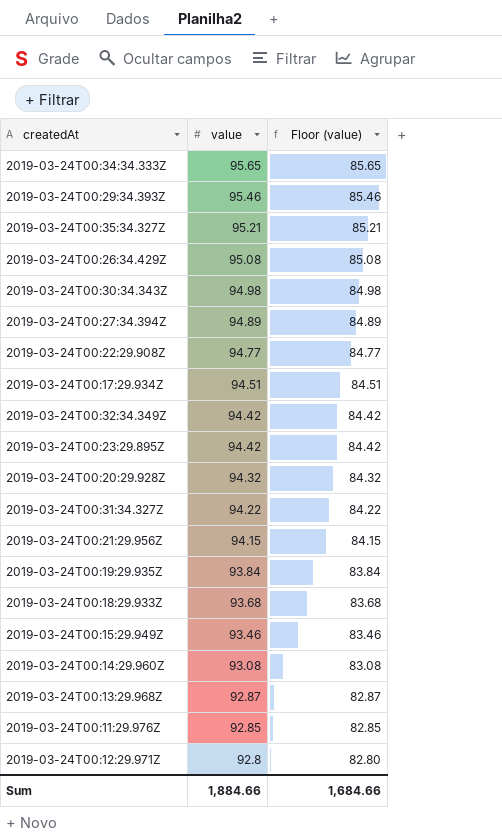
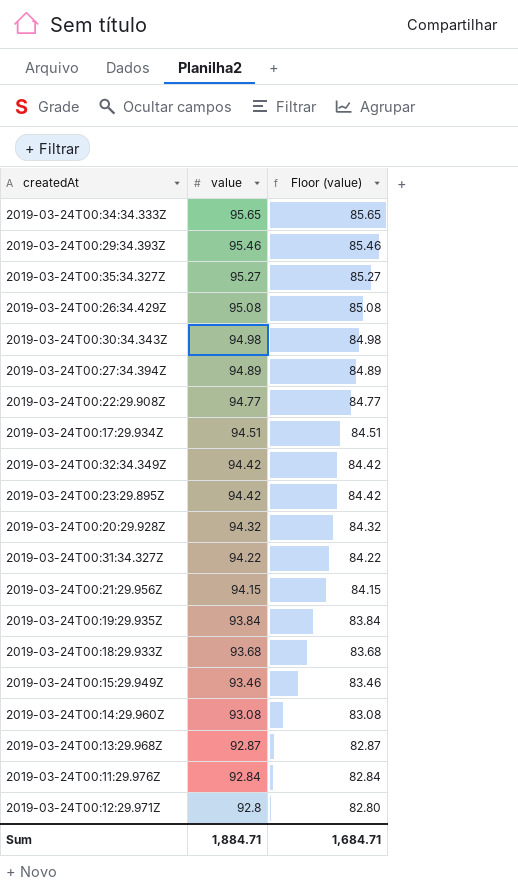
2019-03-24T00:35:34.327Z | value: 95.21 -> 95.27
2019-03-24T00:35:34.327Z | Floor (value): 85.21 -> 85.27
2019-03-24T00:11:29.976Z | value: 92.85 -> 92.84
2019-03-24T00:11:29.976Z | Floor (value): 82.85 -> 82.84
Sum | value: 1,884.66 -> 1,884.71
Sum | Floor (value): 1,684.66 -> 1,684.71

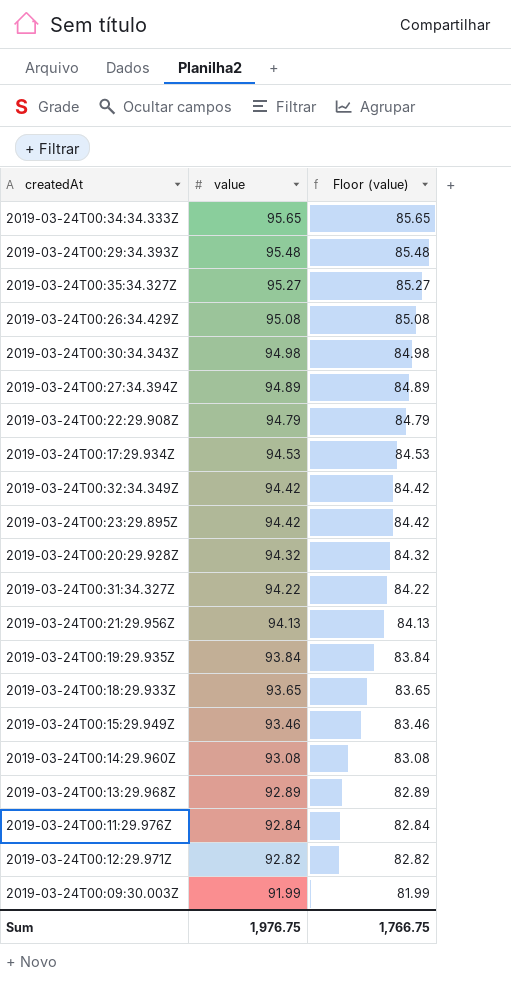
2019-03-24T00:29:34.393Z | value: 95.46 -> 95.48
2019-03-24T00:29:34.393Z | Floor (value): 85.46 -> 85.48
2019-03-24T00:22:29.908Z | value: 94.77 -> 94.79
2019-03-24T00:22:29.908Z | Floor (value): 84.77 -> 84.79
2019-03-24T00:17:29.934Z | value: 94.51 -> 94.53
2019-03-24T00:17:29.934Z | Floor (value): 84.51 -> 84.53
2019-03-24T00:21:29.956Z | value: 94.15 -> 94.13
2019-03-24T00:21:29.956Z | Floor (value): 84.15 -> 84.13
2019-03-24T00:18:29.933Z | value: 93.68 -> 93.65
2019-03-24T00:18:29.933Z | Floor (value): 83.68 -> 83.65
2019-03-24T00:13:29.968Z | value: 92.87 -> 92.89
2019-03-24T00:13:29.968Z | Floor (value): 82.87 -> 82.89
2019-03-24T00:12:29.971Z | value: 92.8 -> 92.82
2019-03-24T00:12:29.971Z | Floor (value): 82.80 -> 82.82
row 2019-03-24T00:09:30.003Z: none -> 91.99 | 81.99
Sum | value: 1,884.71 -> 1,976.75
Sum | Floor (value): 1,684.71 -> 1,766.75

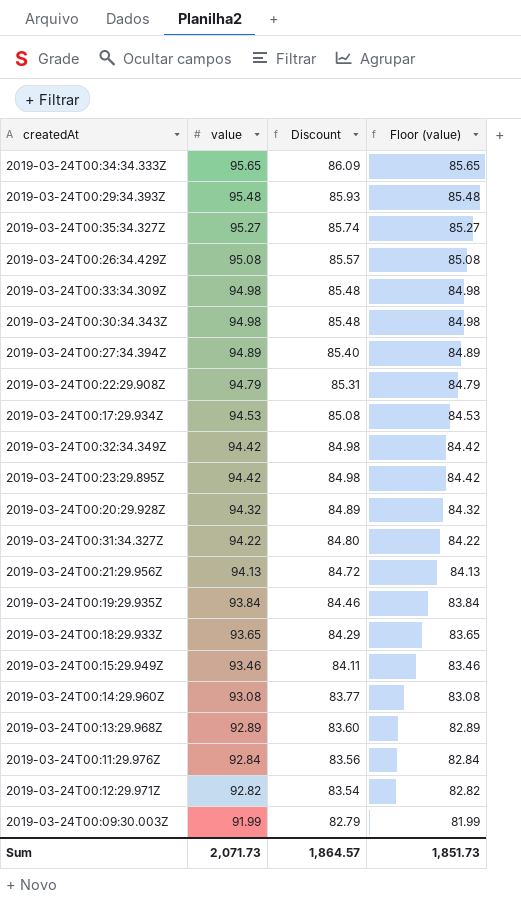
column Discount | formula: none -> [value] * 0.9
row 2019-03-24T00:33:34.309Z: none -> 94.98 | 85.48 | 84.98
Sum | value: 1,976.75 -> 2,071.73
Sum | Floor (value): 1,766.75 -> 1,851.73

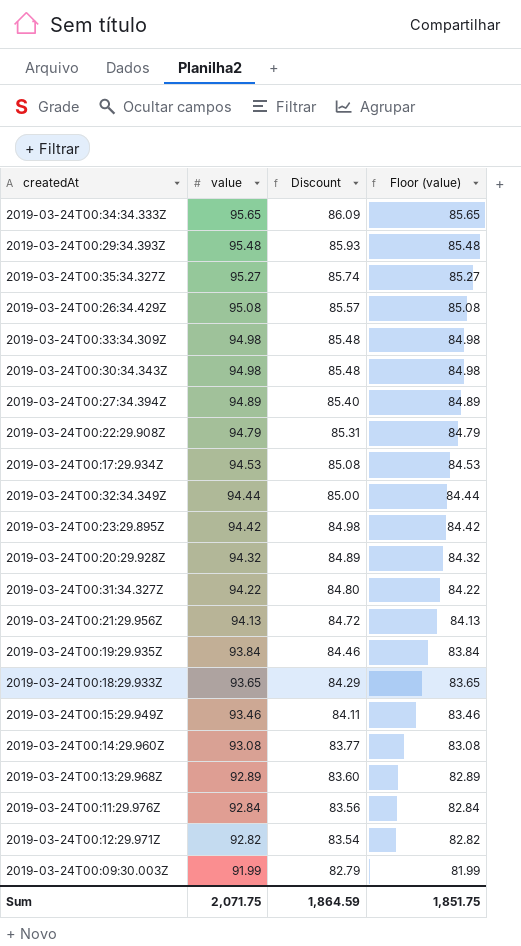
2019-03-24T00:32:34.349Z | value: 94.42 -> 94.44
2019-03-24T00:32:34.349Z | Discount: 84.98 -> 85.00
2019-03-24T00:32:34.349Z | Floor (value): 84.42 -> 84.44
Sum | value: 2,071.73 -> 2,071.75
Sum | Discount: 1,864.57 -> 1,864.59
Sum | Floor (value): 1,851.73 -> 1,851.75

